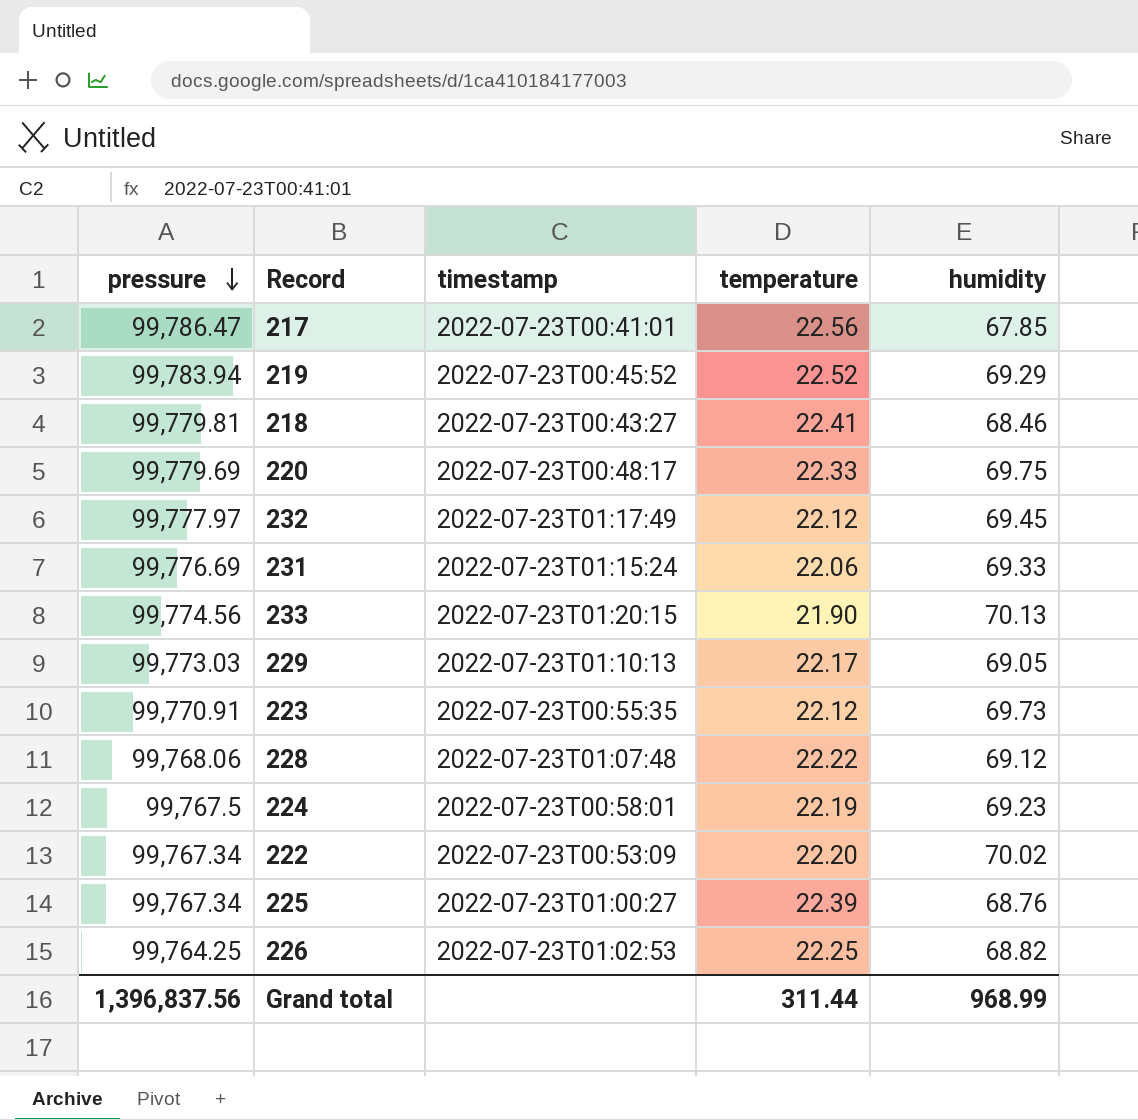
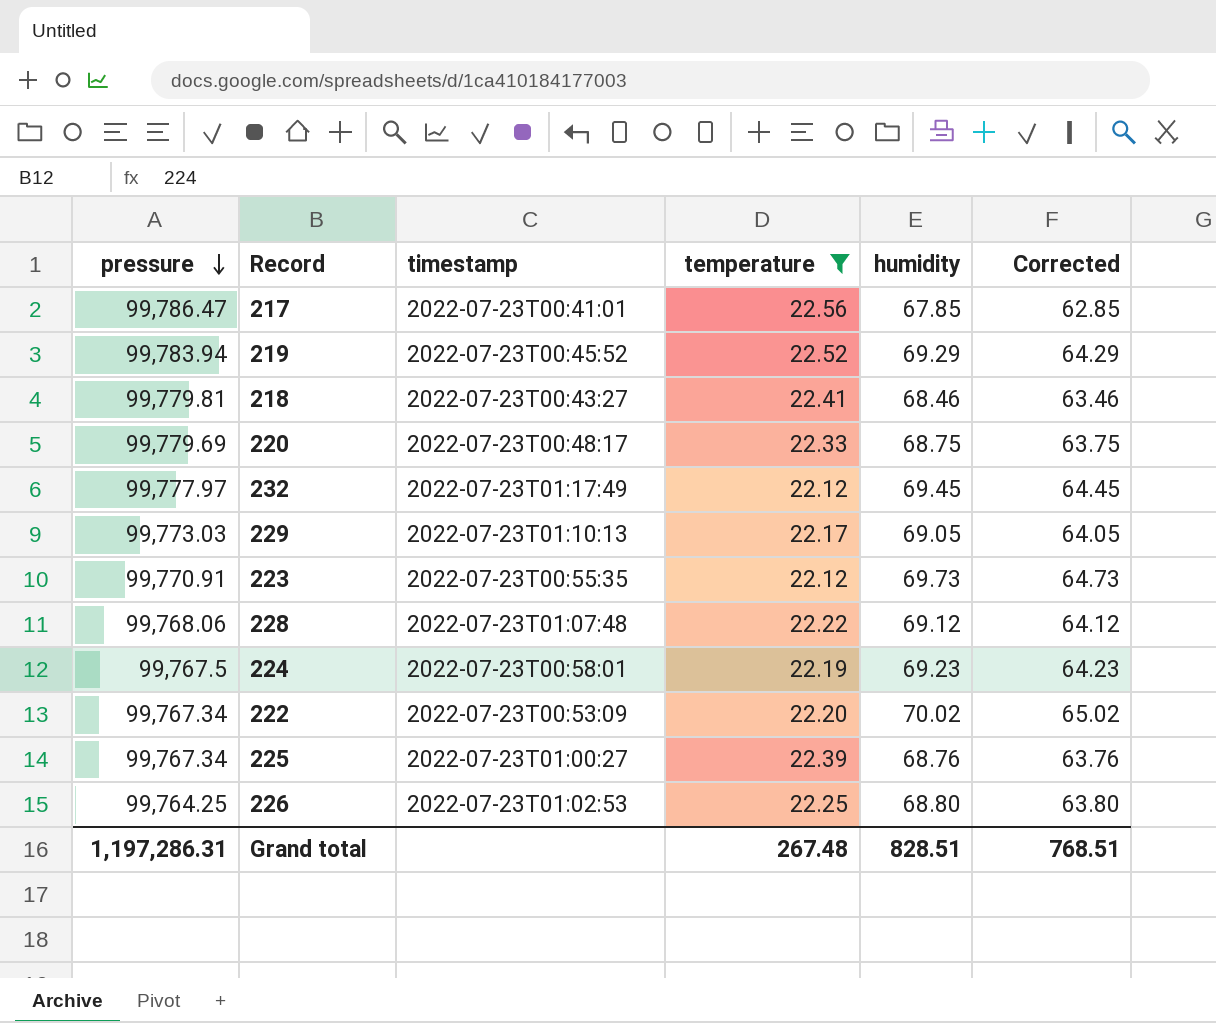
filter: none -> temperature >= 22.12
column Corrected | formula: none -> [humidity] - 5
220 | humidity: 69.75 -> 68.75
226 | humidity: 68.82 -> 68.80
Grand total | pressure: 1,396,837.56 -> 1,197,286.31
Grand total | temperature: 311.44 -> 267.48
Grand total | humidity: 968.99 -> 828.51

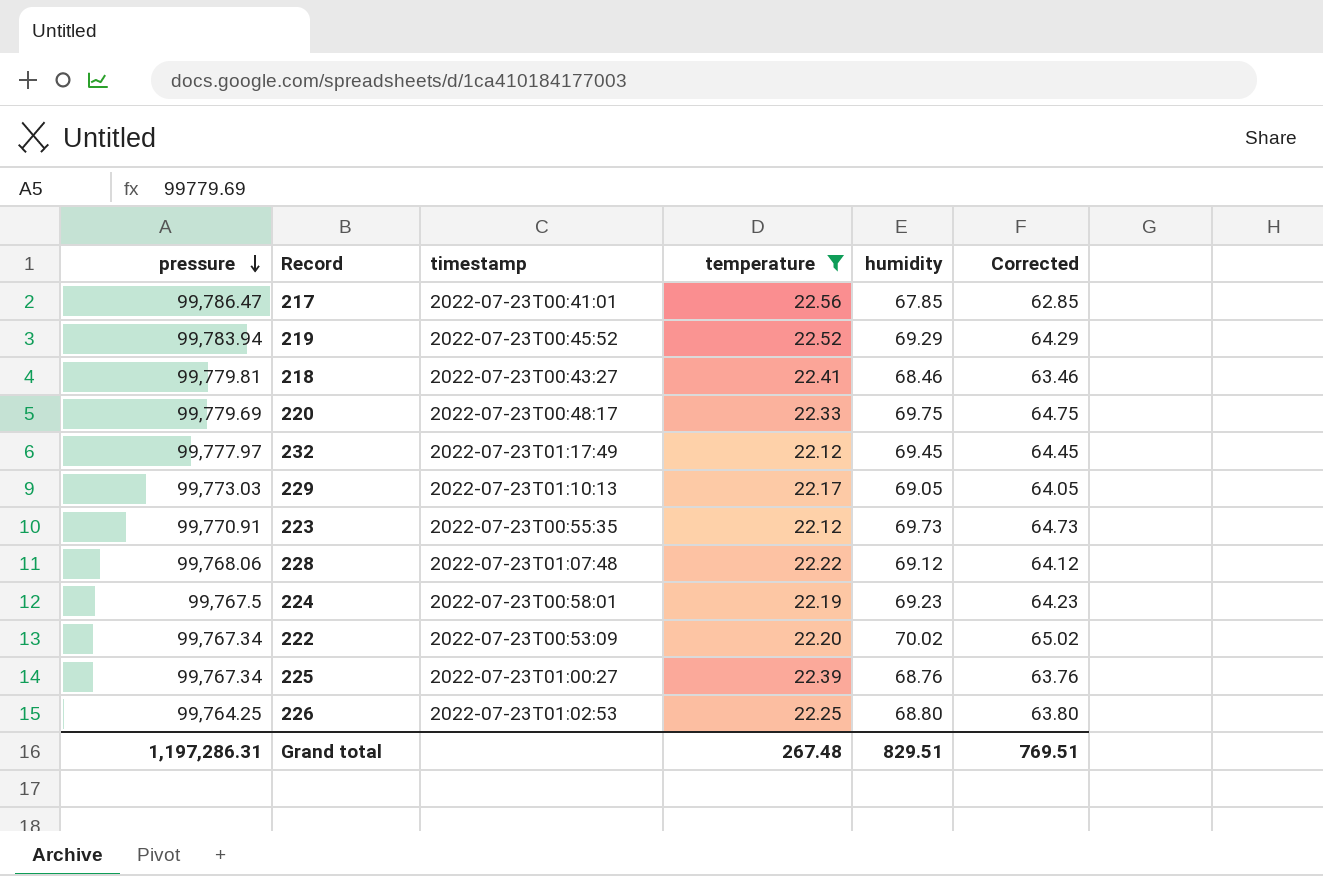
220 | humidity: 68.75 -> 69.75
220 | Corrected: 63.75 -> 64.75
Grand total | humidity: 828.51 -> 829.51
Grand total | Corrected: 768.51 -> 769.51

